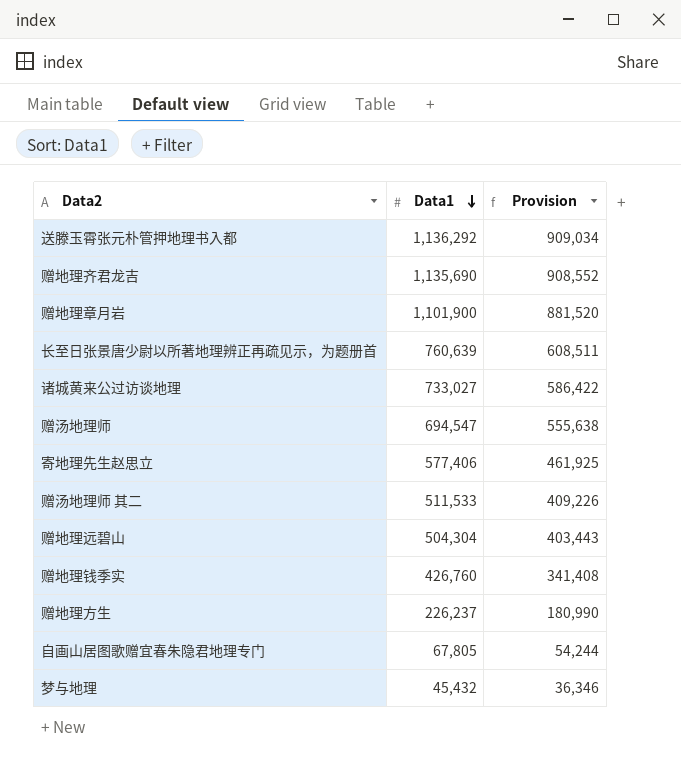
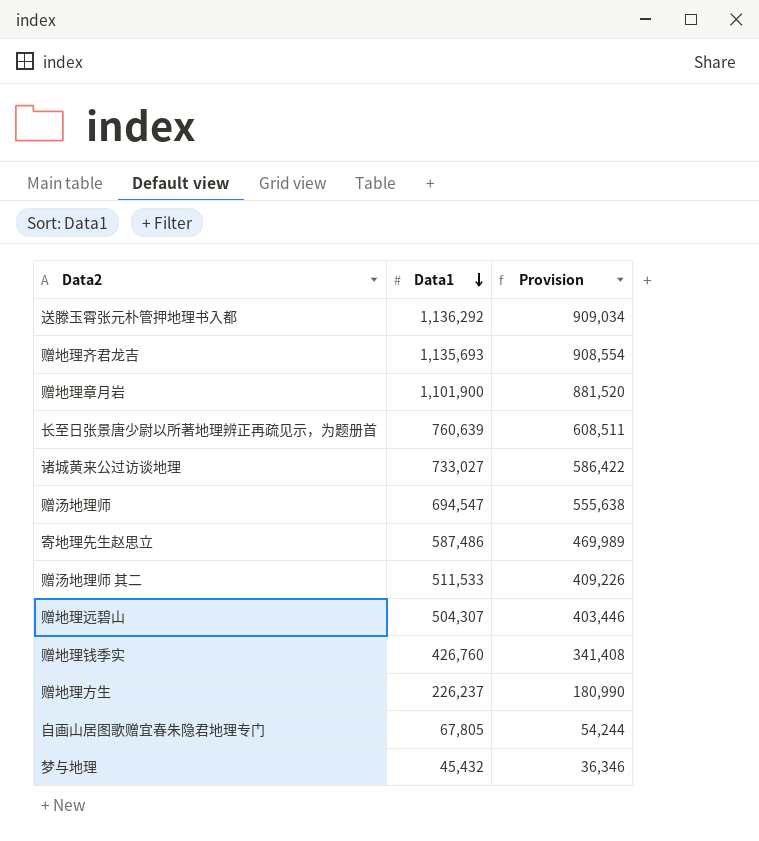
赠地理齐君龙吉 | Data1: 1,135,690 -> 1,135,693
赠地理齐君龙吉 | Provision: 908,552 -> 908,554
寄地理先生赵思立 | Data1: 577,406 -> 587,486
寄地理先生赵思立 | Provision: 461,925 -> 469,989
赠地理远碧山 | Data1: 504,304 -> 504,307
赠地理远碧山 | Provision: 403,443 -> 403,446

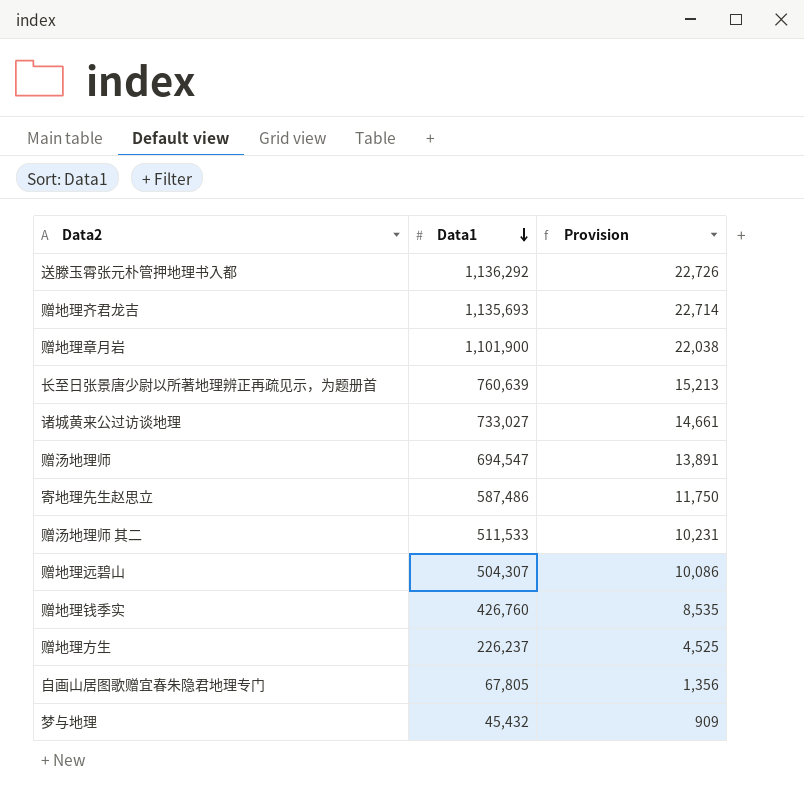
column Provision | formula: [Data1] * 0.8 -> [Data1] * 0.02

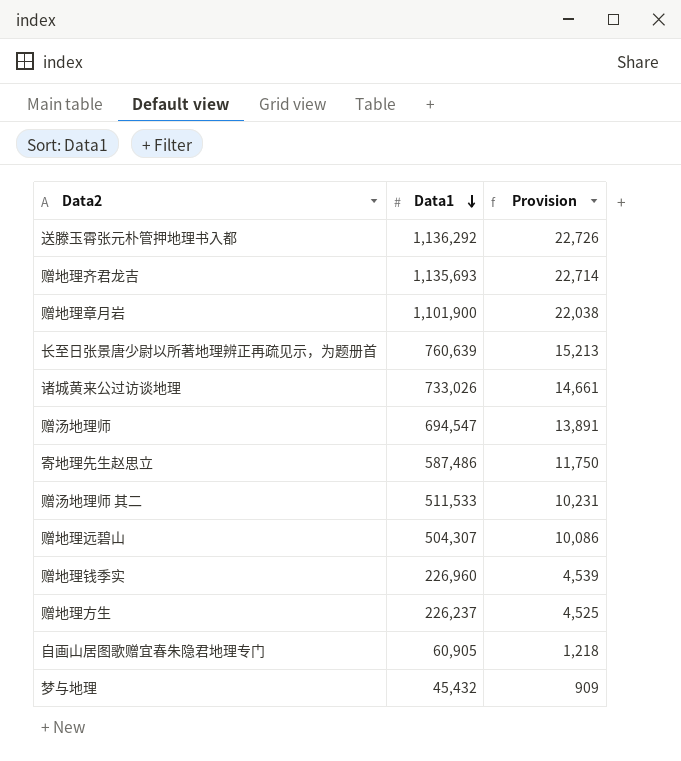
诸城黄来公过访谈地理 | Data1: 733,027 -> 733,026
赠地理钱季实 | Data1: 426,760 -> 226,960
赠地理钱季实 | Provision: 8,535 -> 4,539
自画山居图歌赠宜春朱隐君地理专门 | Data1: 67,805 -> 60,905
自画山居图歌赠宜春朱隐君地理专门 | Provision: 1,356 -> 1,218

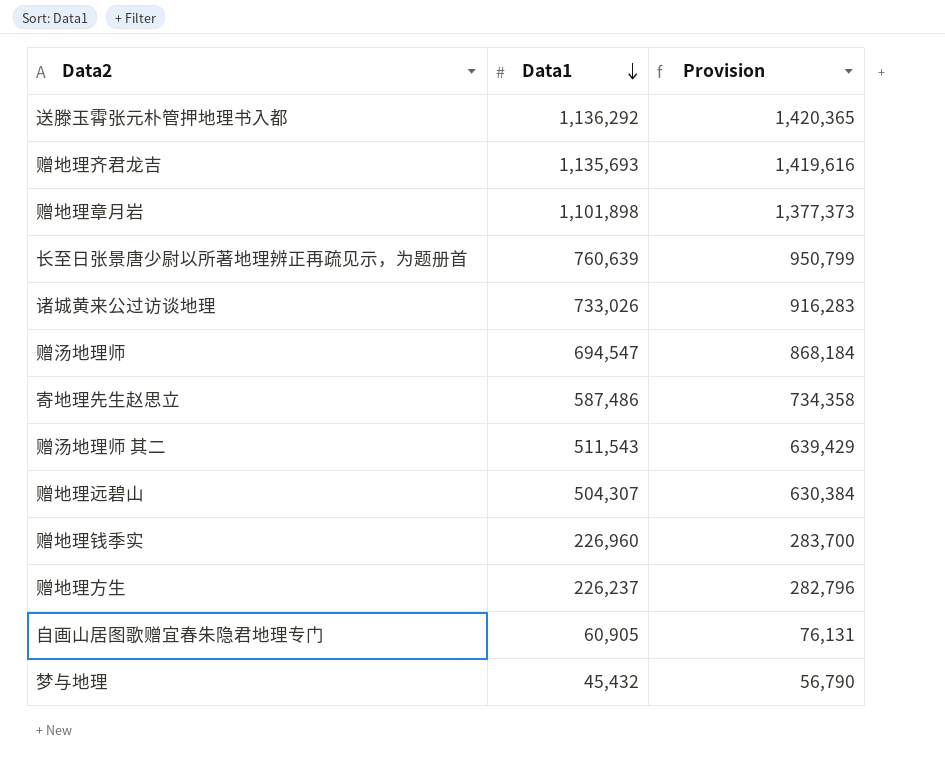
column Provision | formula: [Data1] * 0.02 -> [Data1] * 1.25
赠地理章月岩 | Data1: 1,101,900 -> 1,101,898
赠汤地理师 其二 | Data1: 511,533 -> 511,543

